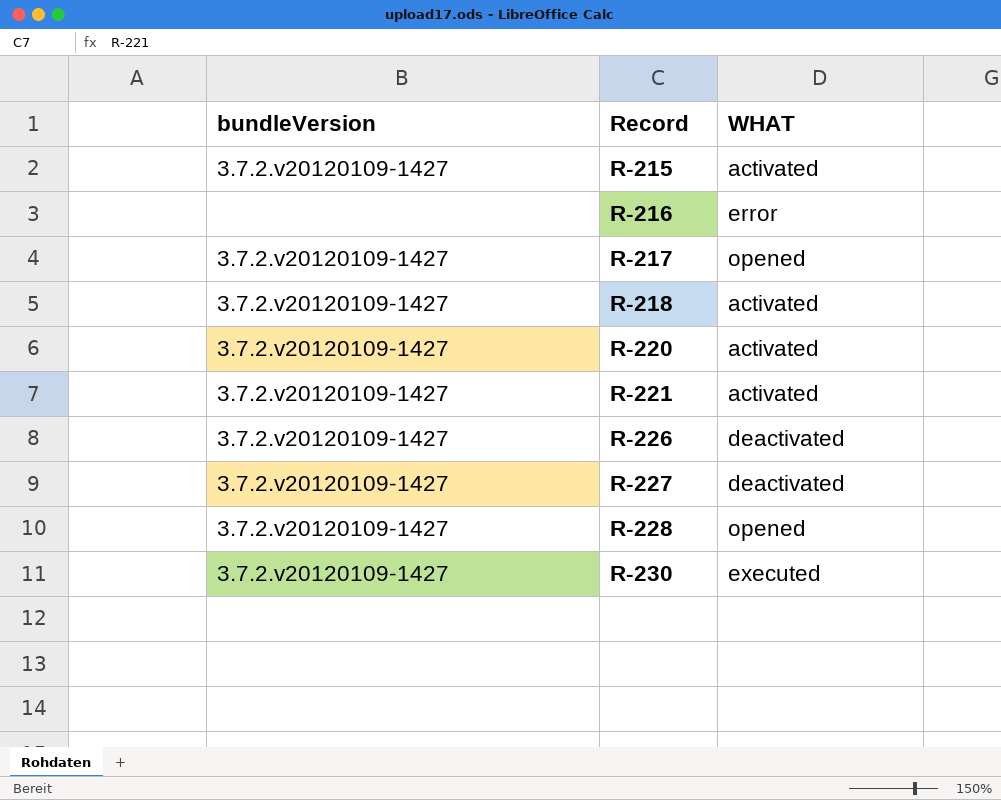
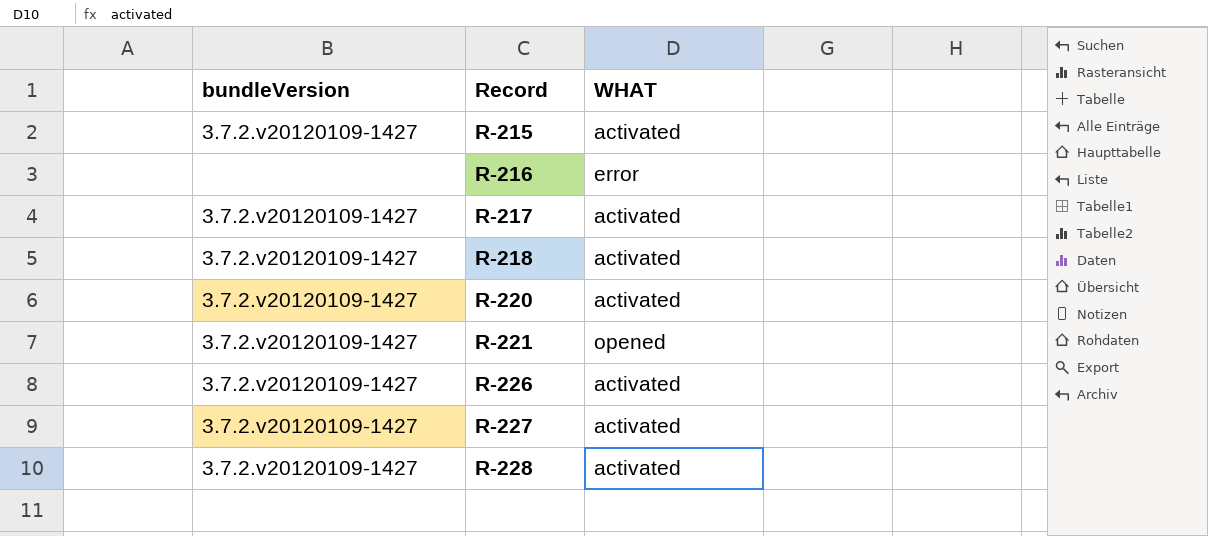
row R-230: 3.7.2.v20120109-1427 | executed -> none
R-217 | WHAT: opened -> activated
R-221 | WHAT: activated -> opened
R-226 | WHAT: deactivated -> activated
R-227 | WHAT: deactivated -> activated
R-228 | WHAT: opened -> activated

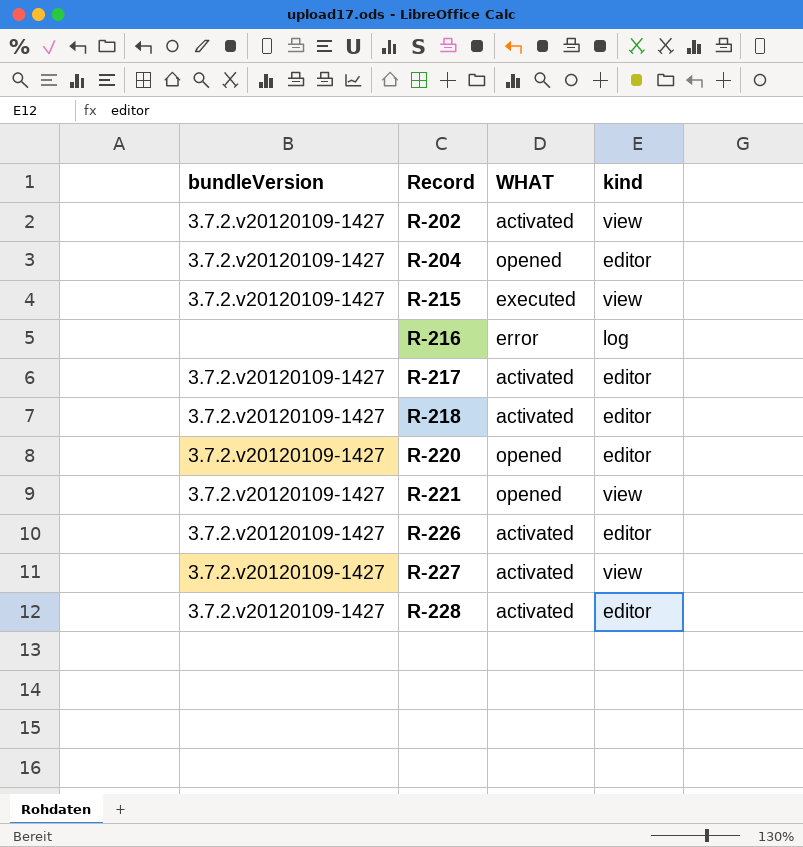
column kind | position: none -> 4
row R-202: none -> 3.7.2.v20120109-1427 | activated | view
row R-204: none -> 3.7.2.v20120109-1427 | opened | editor
R-215 | WHAT: activated -> executed
R-220 | WHAT: activated -> opened

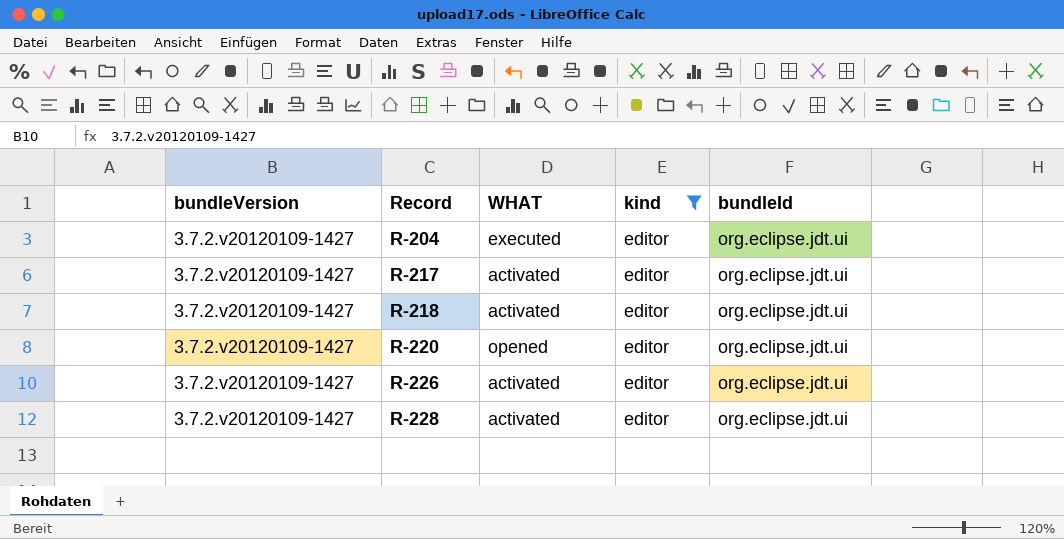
filter: none -> kind = editor
column bundleId | position: none -> 5
R-204 | WHAT: opened -> executed

